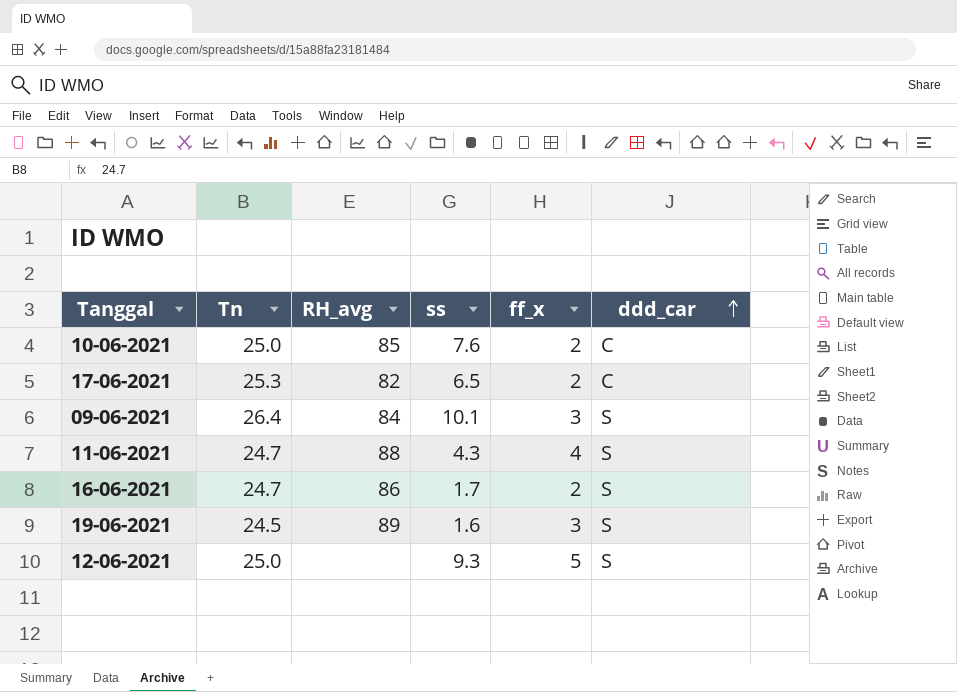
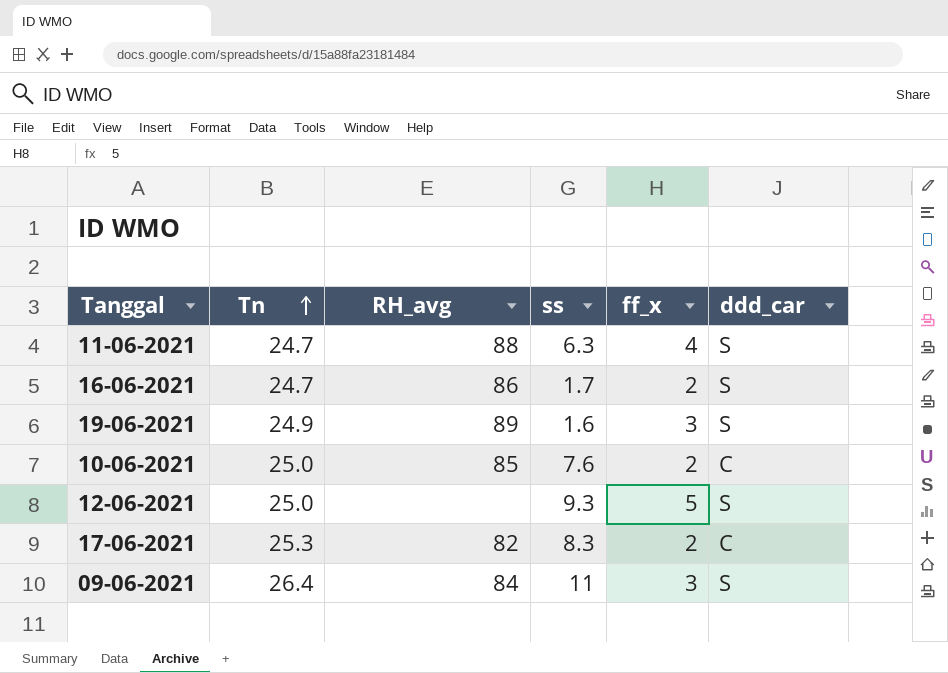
row order: ddd_car ascending -> Tn ascending
11-06-2021 | ss: 4.3 -> 6.3
19-06-2021 | Tn: 24.5 -> 24.9
17-06-2021 | ss: 6.5 -> 8.3
09-06-2021 | ss: 10.1 -> 11

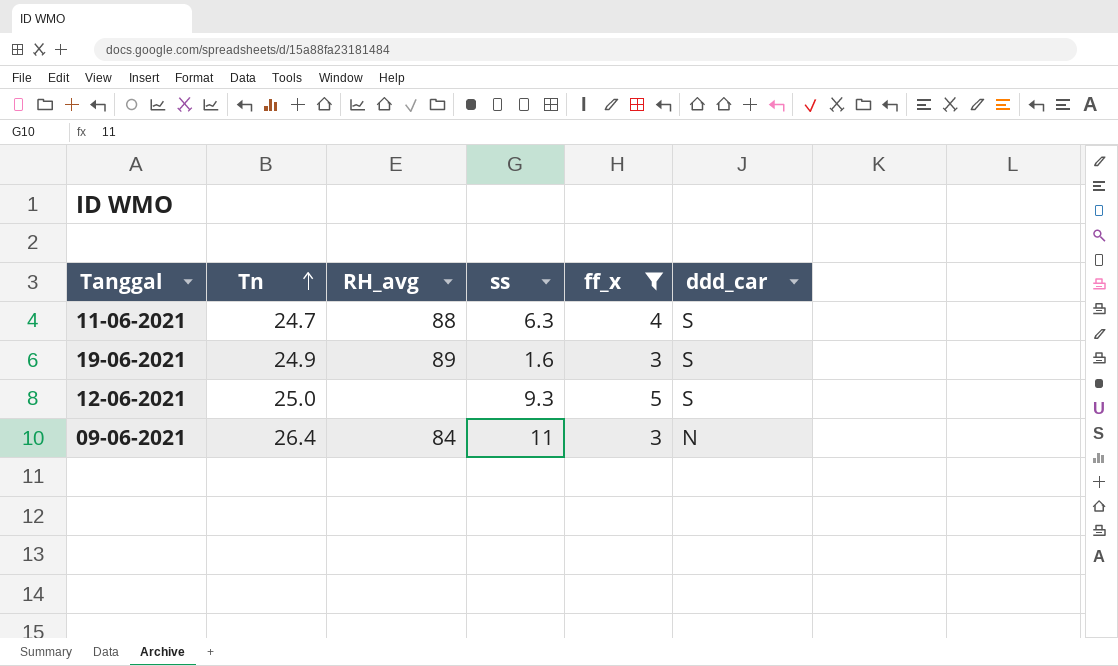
filter: none -> ff_x != 2
09-06-2021 | ddd_car: S -> N

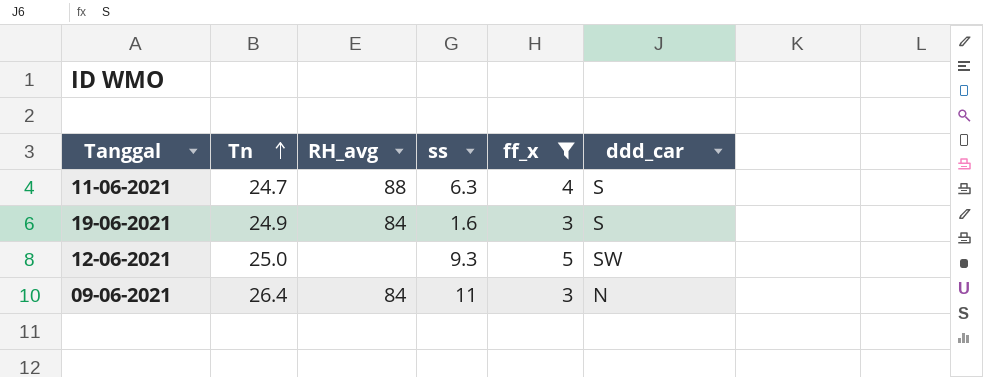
19-06-2021 | RH_avg: 89 -> 84
12-06-2021 | ddd_car: S -> SW

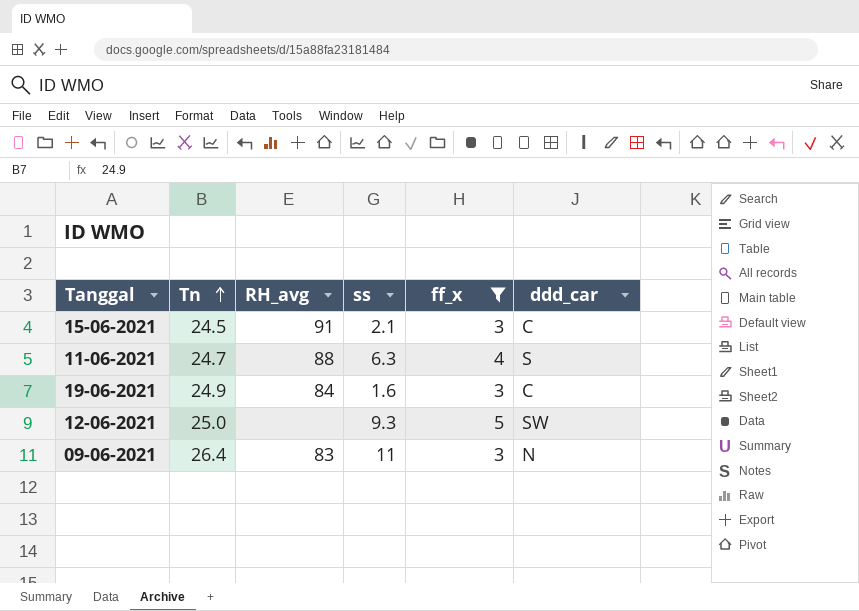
row 15-06-2021: none -> 24.5 | 91 | 2.1 | 3 | C
19-06-2021 | ddd_car: S -> C
09-06-2021 | RH_avg: 84 -> 83

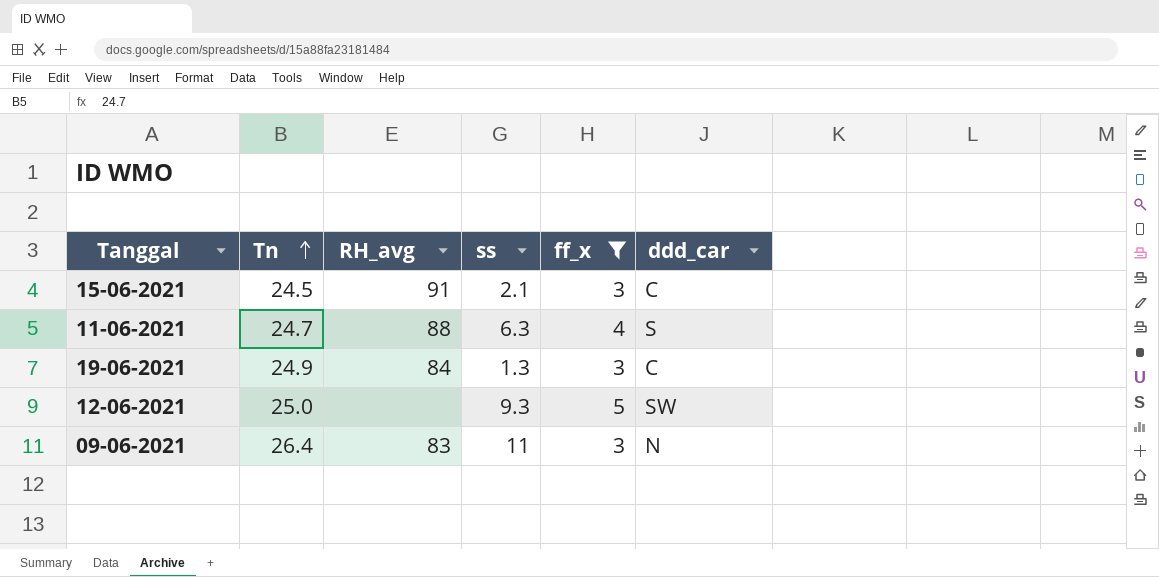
19-06-2021 | ss: 1.6 -> 1.3

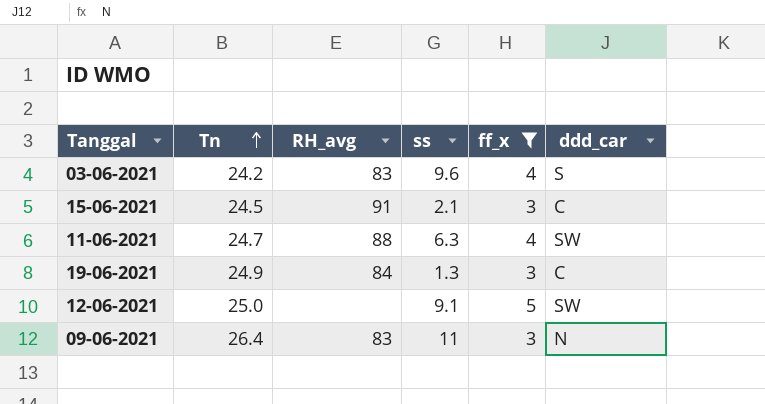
row 03-06-2021: none -> 24.2 | 83 | 9.6 | 4 | S
11-06-2021 | ddd_car: S -> SW
12-06-2021 | ss: 9.3 -> 9.1

